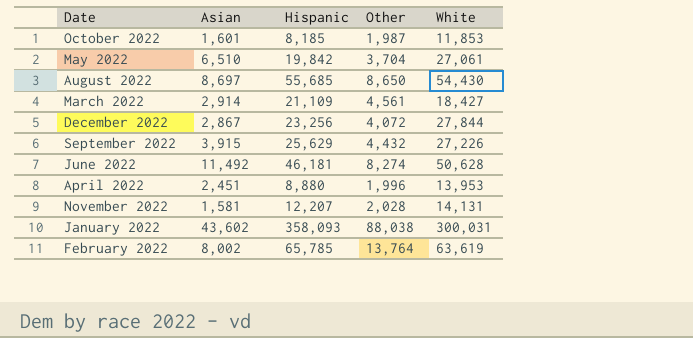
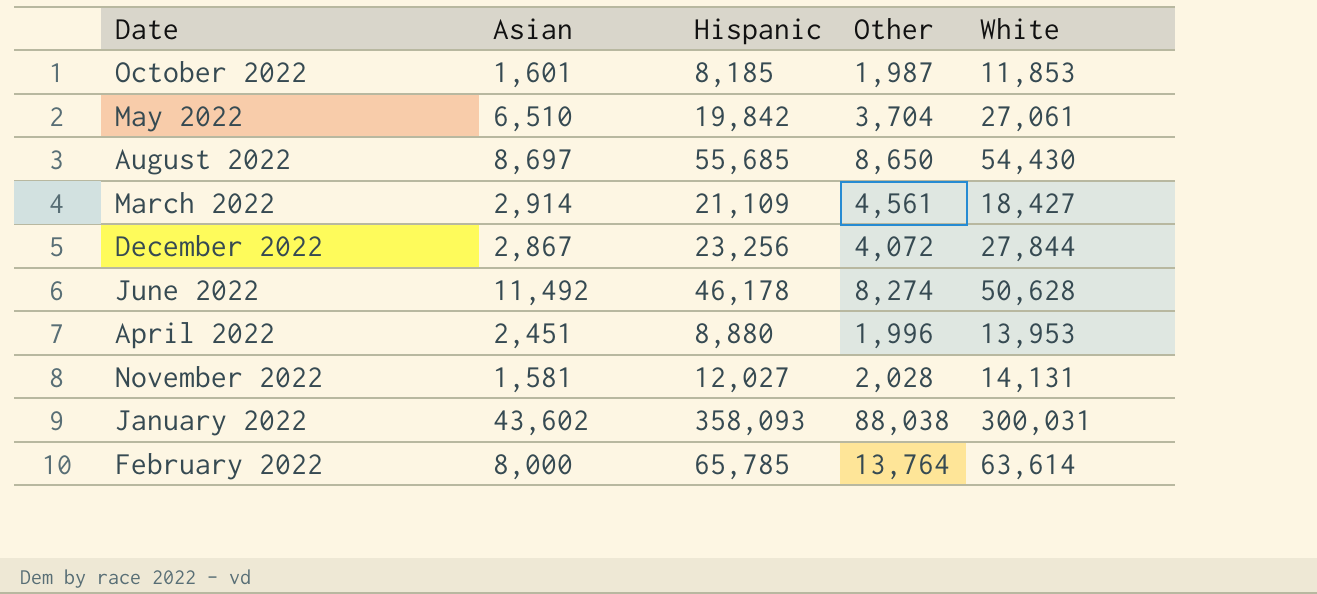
row September 2022: 3,915 | 25,629 | 4,432 | 27,226 -> none
June 2022 | Hispanic: 46,181 -> 46,178
November 2022 | Hispanic: 12,207 -> 12,027
February 2022 | Asian: 8,002 -> 8,000
February 2022 | White: 63,619 -> 63,614

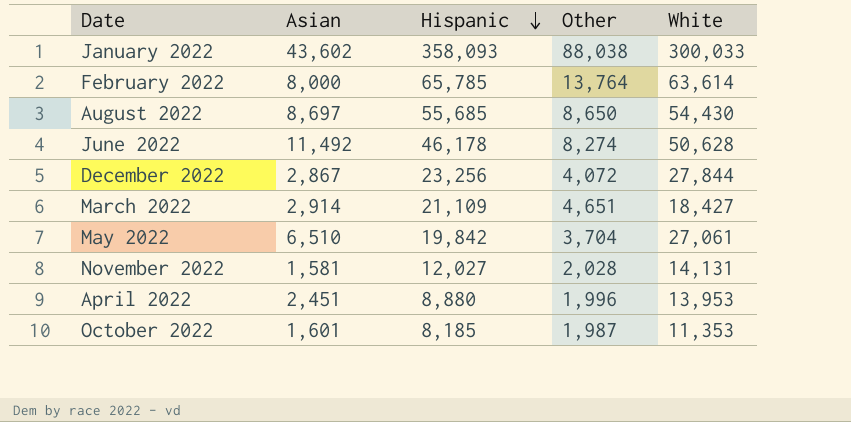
row order: none -> Hispanic descending
January 2022 | White: 300,031 -> 300,033
March 2022 | Other: 4,561 -> 4,651
October 2022 | White: 11,853 -> 11,353

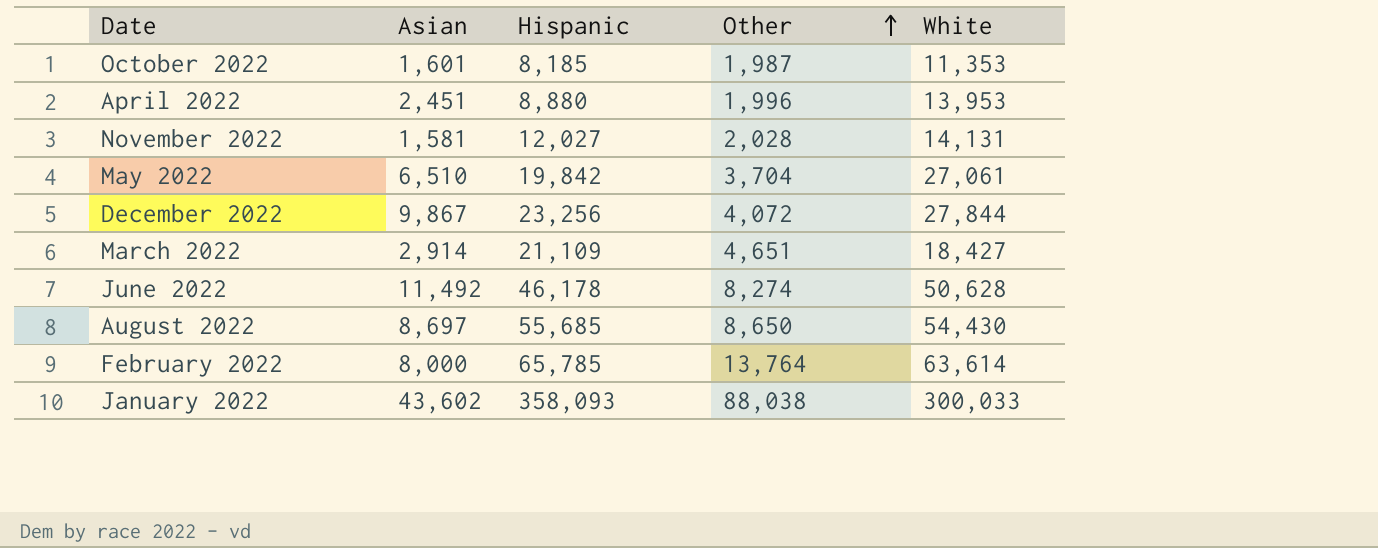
row order: Hispanic descending -> Other ascending
December 2022 | Asian: 2,867 -> 9,867

